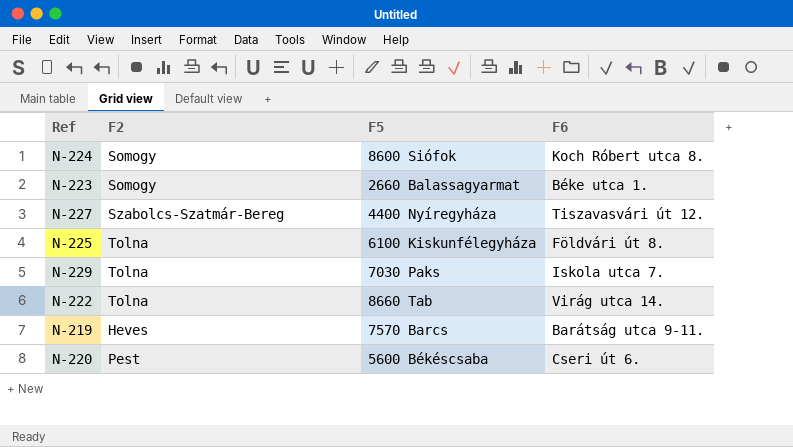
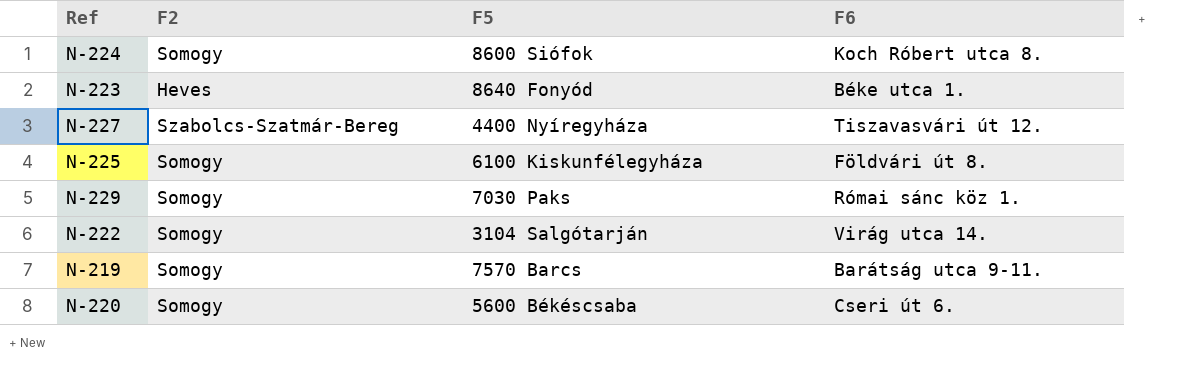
N-223 | F2: Somogy -> Heves
N-223 | F5: 2660 Balassagyarmat -> 8640 Fonyód
N-225 | F2: Tolna -> Somogy
N-229 | F2: Tolna -> Somogy
N-229 | F6: Iskola utca 7. -> Római sánc köz 1.
N-222 | F2: Tolna -> Somogy
N-222 | F5: 8660 Tab -> 3104 Salgótarján
N-219 | F2: Heves -> Somogy
N-220 | F2: Pest -> Somogy

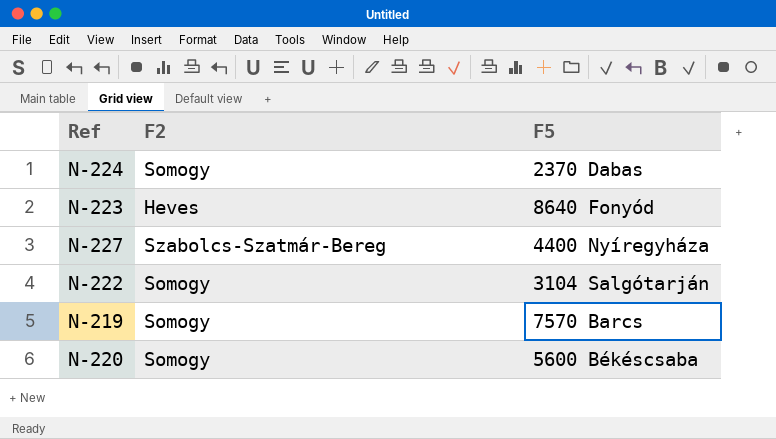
column F6 | position: 4 -> none
row N-225: Somogy | 6100 Kiskunfélegyháza | Földvári út 8. -> none
row N-229: Somogy | 7030 Paks | Római sánc köz 1. -> none
N-224 | F5: 8600 Siófok -> 2370 Dabas

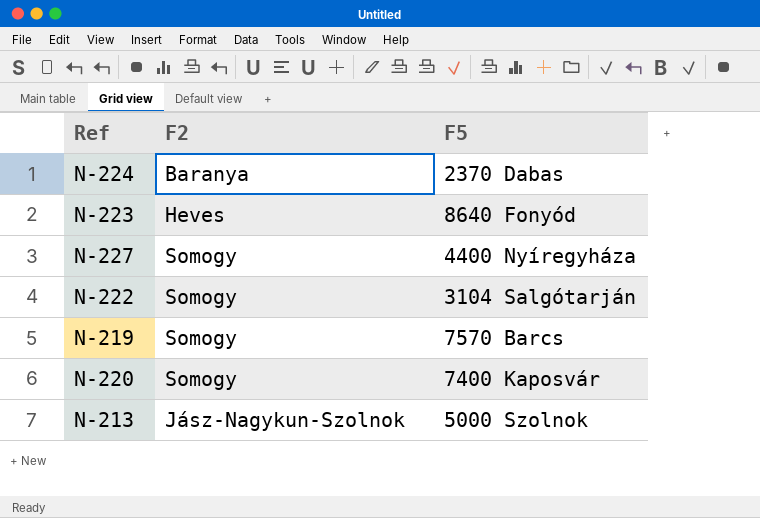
N-224 | F2: Somogy -> Baranya
N-227 | F2: Szabolcs-Szatmár-Bereg -> Somogy
N-220 | F5: 5600 Békéscsaba -> 7400 Kaposvár
row N-213: none -> Jász-Nagykun-Szolnok | 5000 Szolnok

